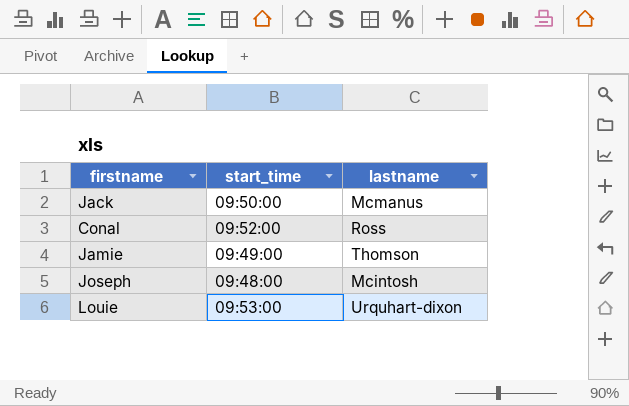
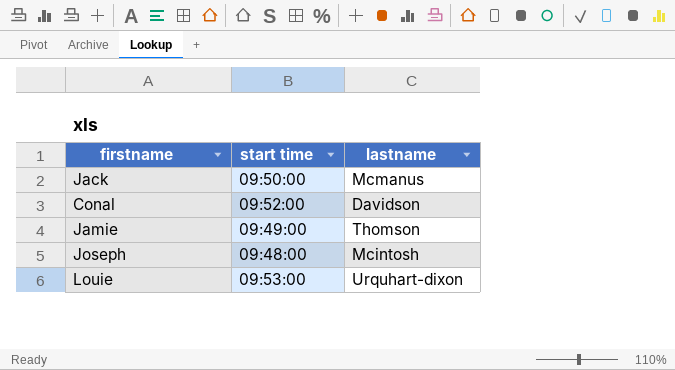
column name: start_time -> start time
Conal | lastname: Ross -> Davidson

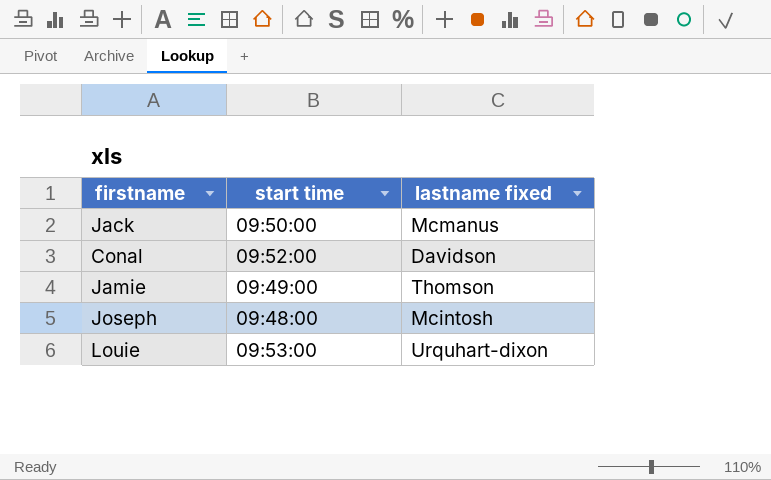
column name: lastname -> lastname fixed

